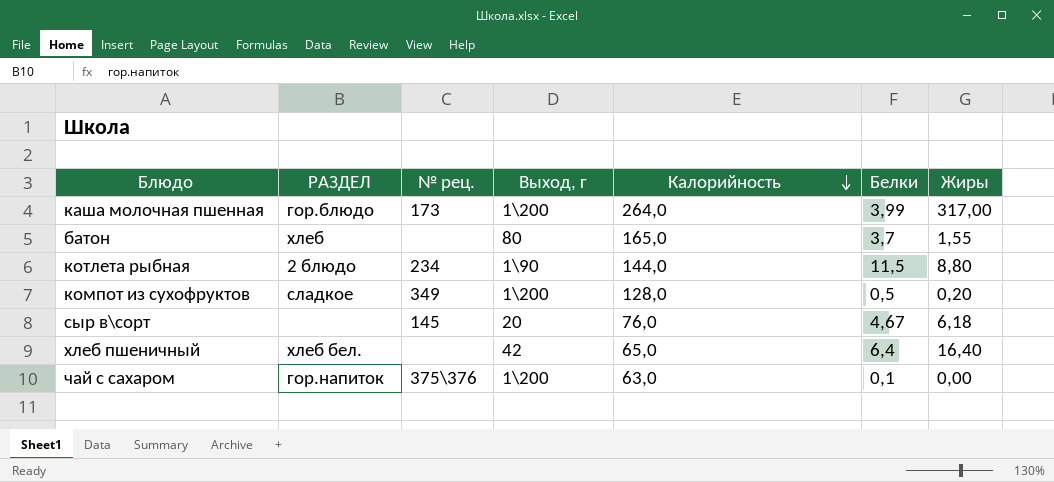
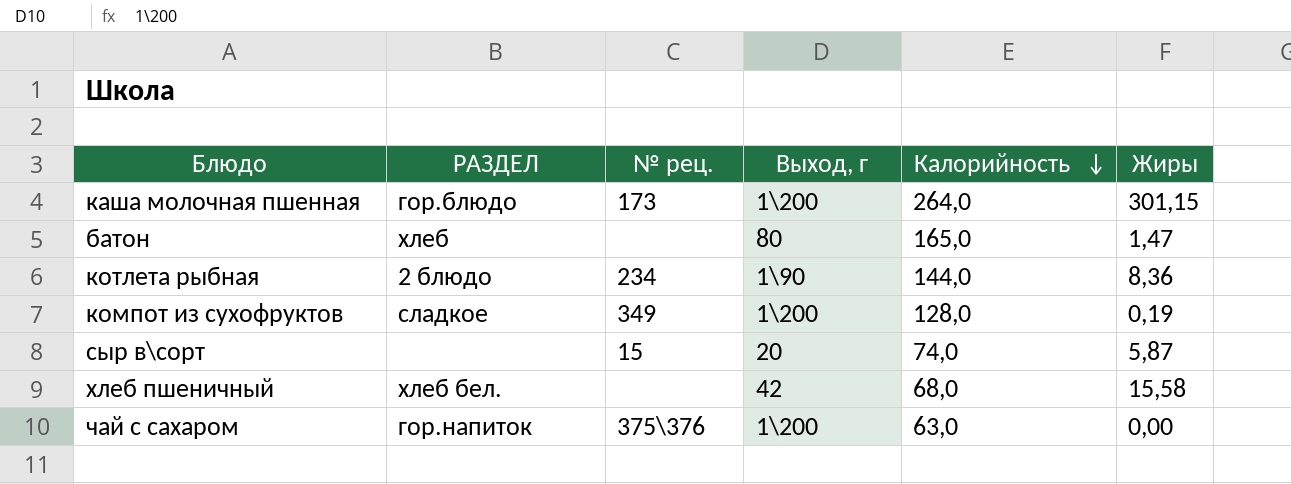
column Белки | position: 6 -> none
каша молочная пшенная | Жиры: 317,00 -> 301,15
батон | Жиры: 1,55 -> 1,47
котлета рыбная | Жиры: 8,80 -> 8,36
компот из сухофруктов | Жиры: 0,20 -> 0,19
сыр в\сорт | № рец.: 145 -> 15
сыр в\сорт | Калорийность: 76,0 -> 74,0
сыр в\сорт | Жиры: 6,18 -> 5,87
хлеб пшеничный | Калорийность: 65,0 -> 68,0
хлеб пшеничный | Жиры: 16,40 -> 15,58

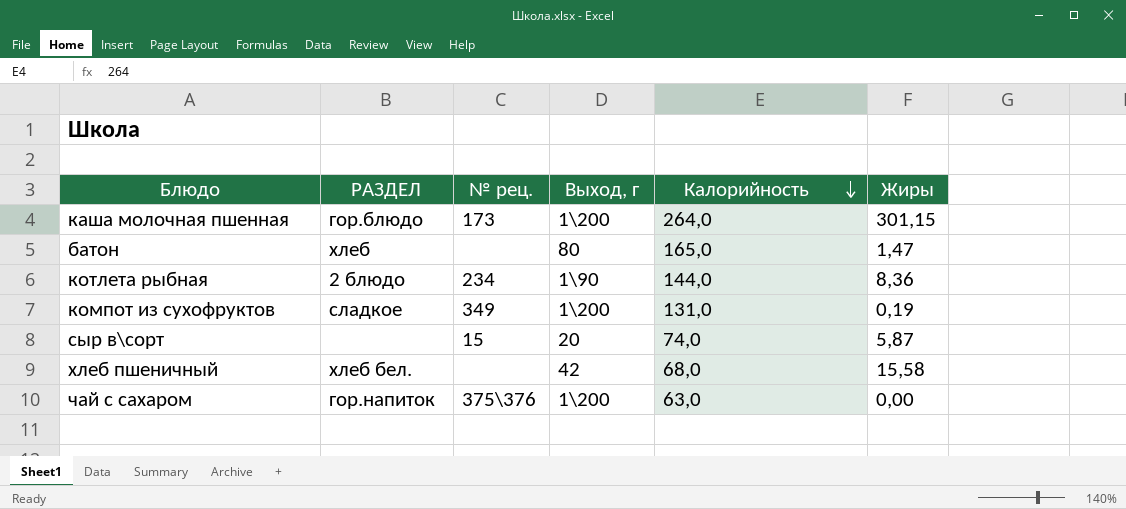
компот из сухофруктов | Калорийность: 128,0 -> 131,0

